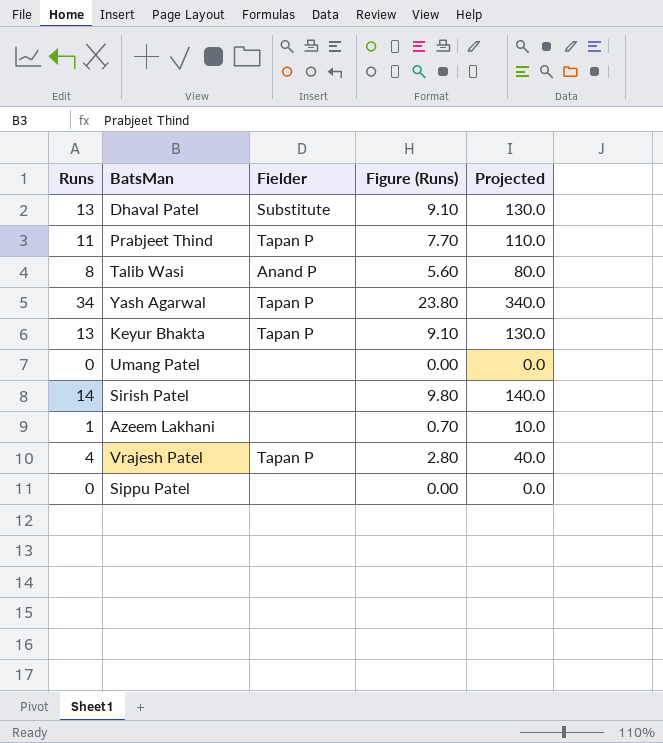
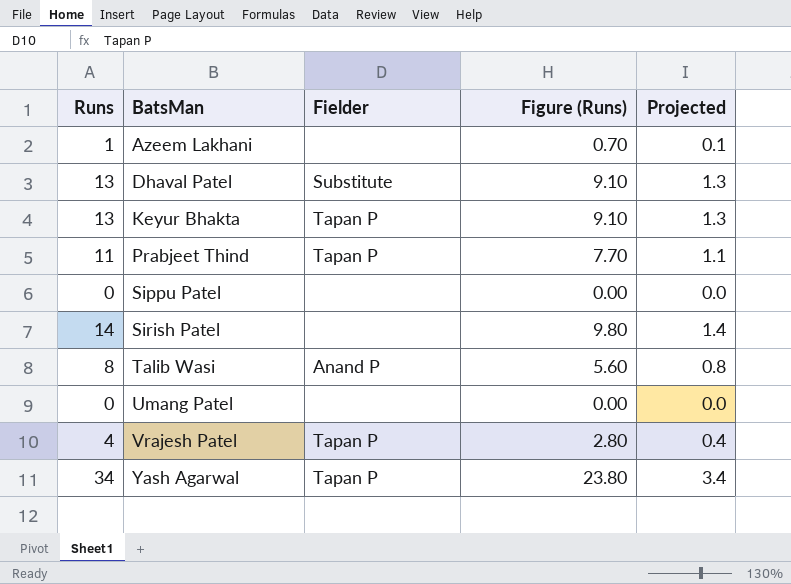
row order: none -> BatsMan ascending
column Projected | formula: [Runs] * 10 -> [Runs] * 0.1

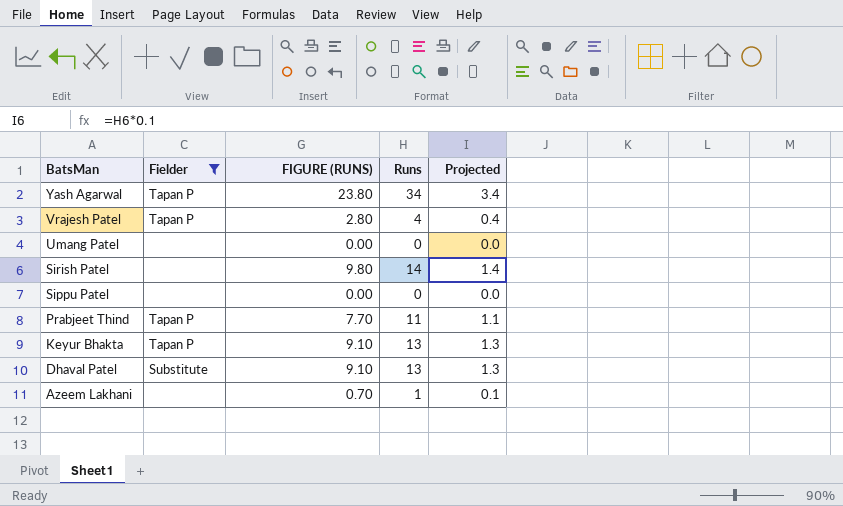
filter: none -> Fielder != Anand P
row order: BatsMan ascending -> BatsMan descending
column name: Figure (Runs) -> FIGURE (RUNS)
column Runs | position: 1 -> 4

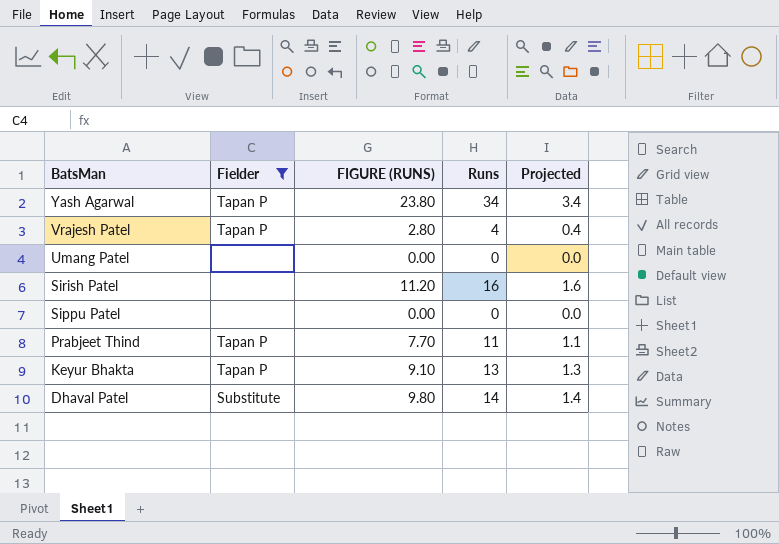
row Azeem Lakhani: none | 0.70 | 1 | 0.1 -> none
Sirish Patel | FIGURE (RUNS): 9.80 -> 11.20
Sirish Patel | Runs: 14 -> 16
Sirish Patel | Projected: 1.4 -> 1.6
Dhaval Patel | FIGURE (RUNS): 9.10 -> 9.80
Dhaval Patel | Runs: 13 -> 14
Dhaval Patel | Projected: 1.3 -> 1.4

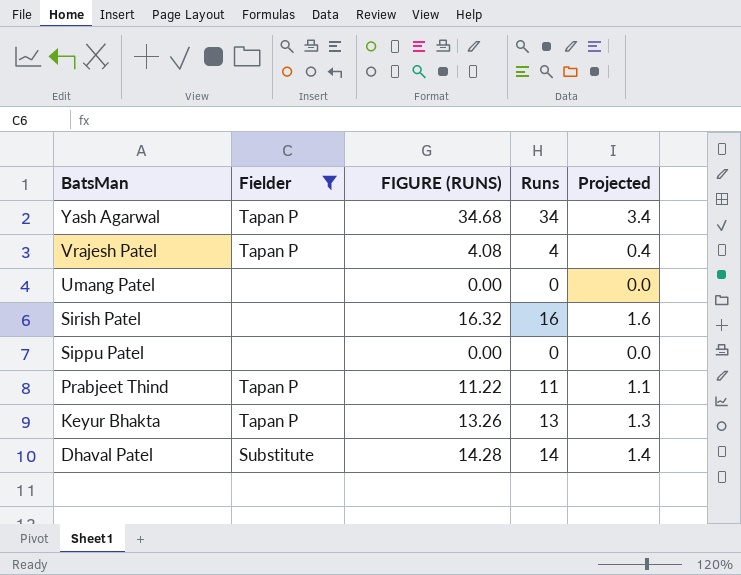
column FIGURE (RUNS) | formula: [Runs] * 0.7 -> [Runs] * 1.02

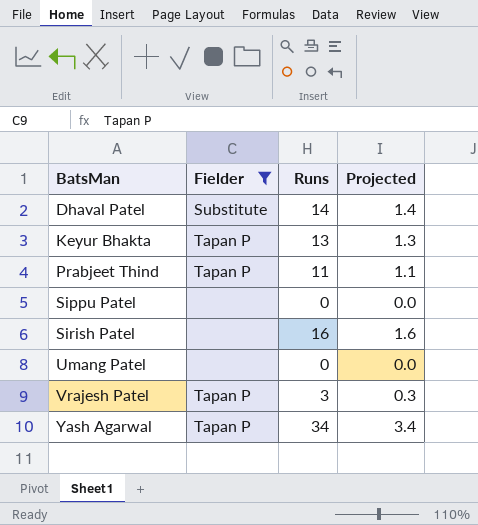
row order: BatsMan descending -> BatsMan ascending
column FIGURE (RUNS) | formula: [Runs] * 1.02 -> none
Vrajesh Patel | Runs: 4 -> 3
Vrajesh Patel | Projected: 0.4 -> 0.3

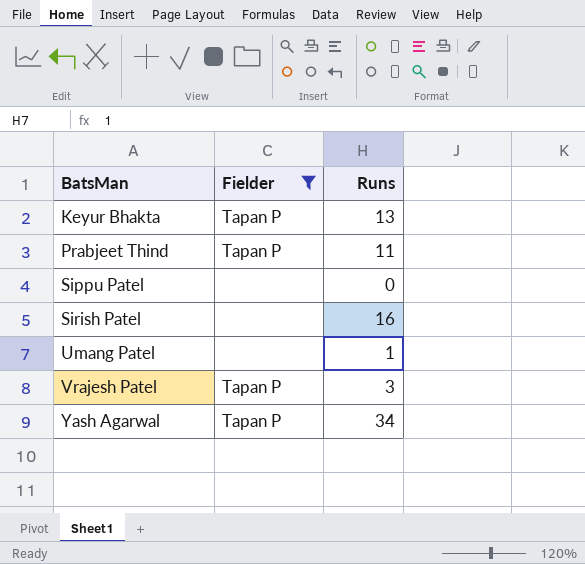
column Projected | formula: [Runs] * 0.1 -> none
row Dhaval Patel: Substitute | 14 | 1.4 -> none
Umang Patel | Runs: 0 -> 1

